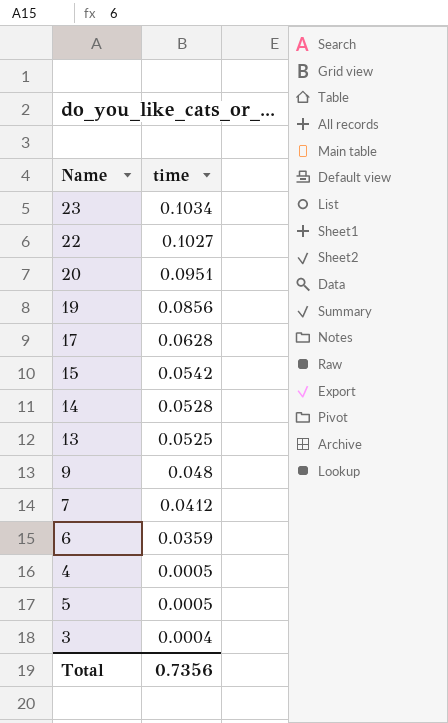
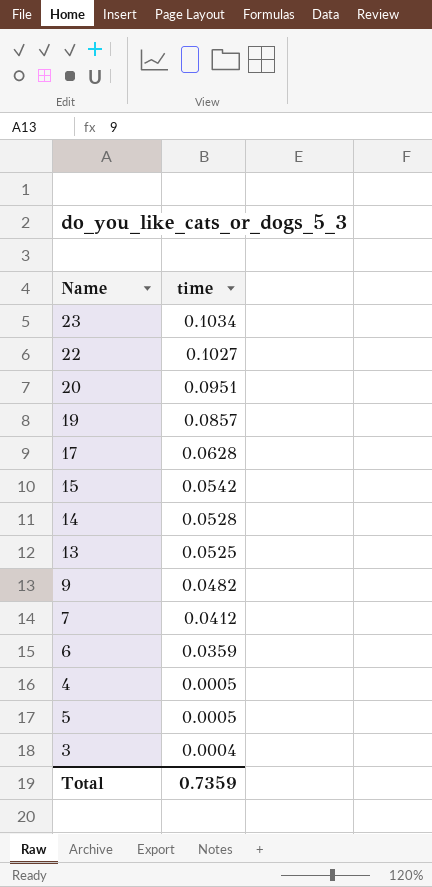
19 | time: 0.0856 -> 0.0857
9 | time: 0.048 -> 0.0482
Total | time: 0.7356 -> 0.7359

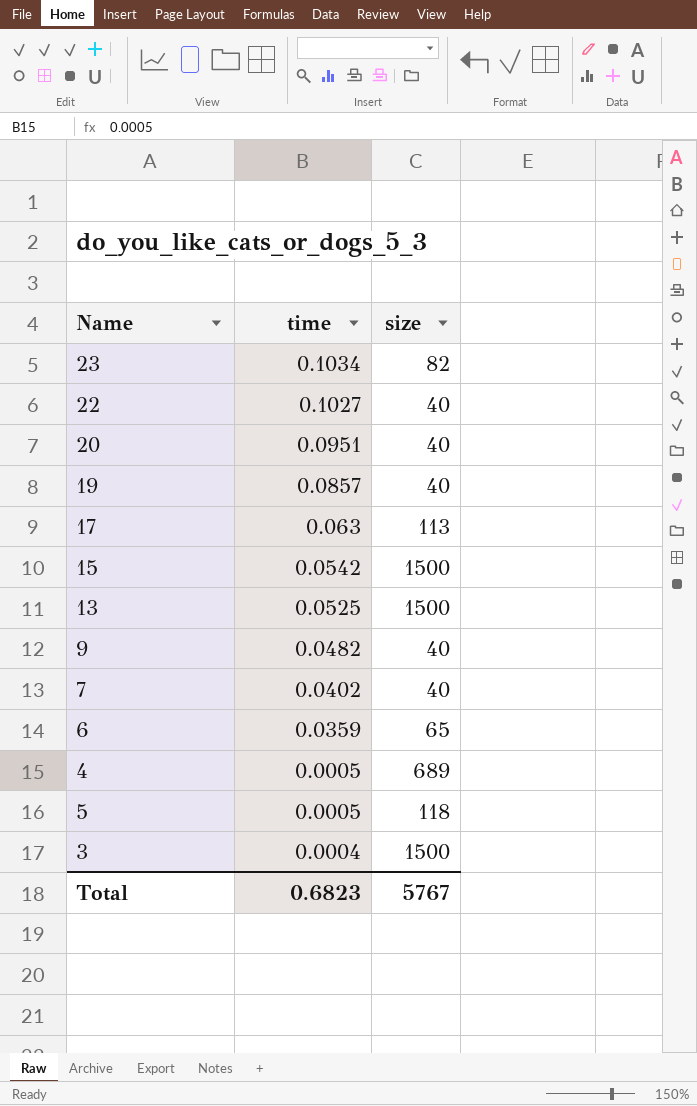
column size | position: none -> 3
row 14: 0.0528 -> none
17 | time: 0.0628 -> 0.063
7 | time: 0.0412 -> 0.0402
Total | time: 0.7359 -> 0.6823

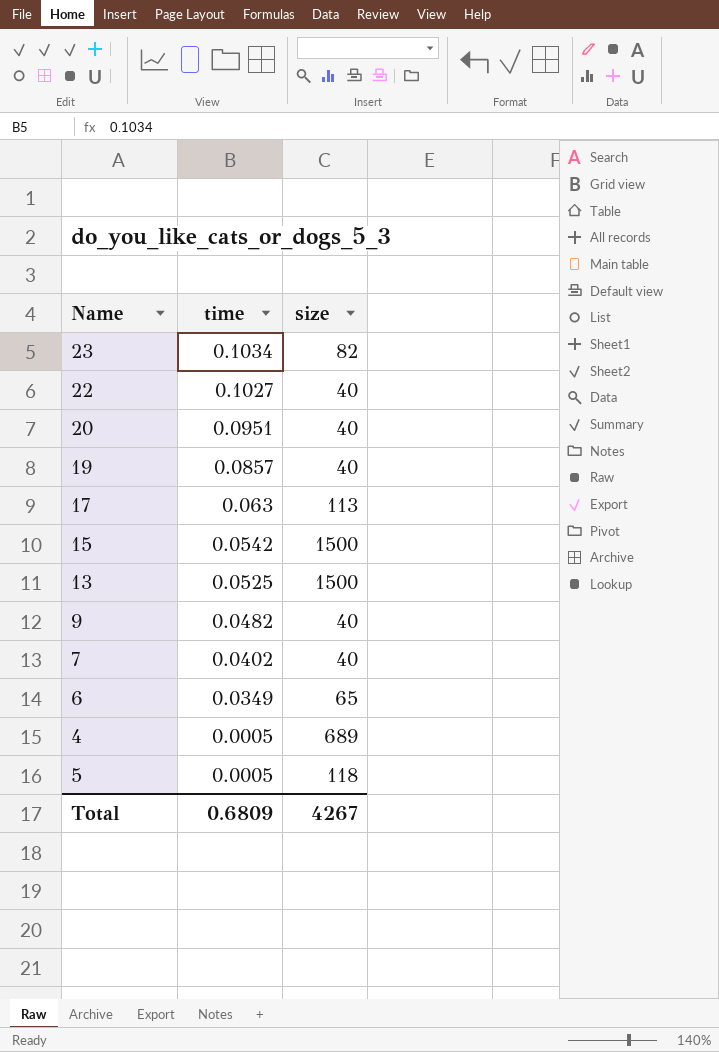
row 3: 0.0004 | 1500 -> none
6 | time: 0.0359 -> 0.0349
Total | time: 0.6823 -> 0.6809
Total | size: 5767 -> 4267

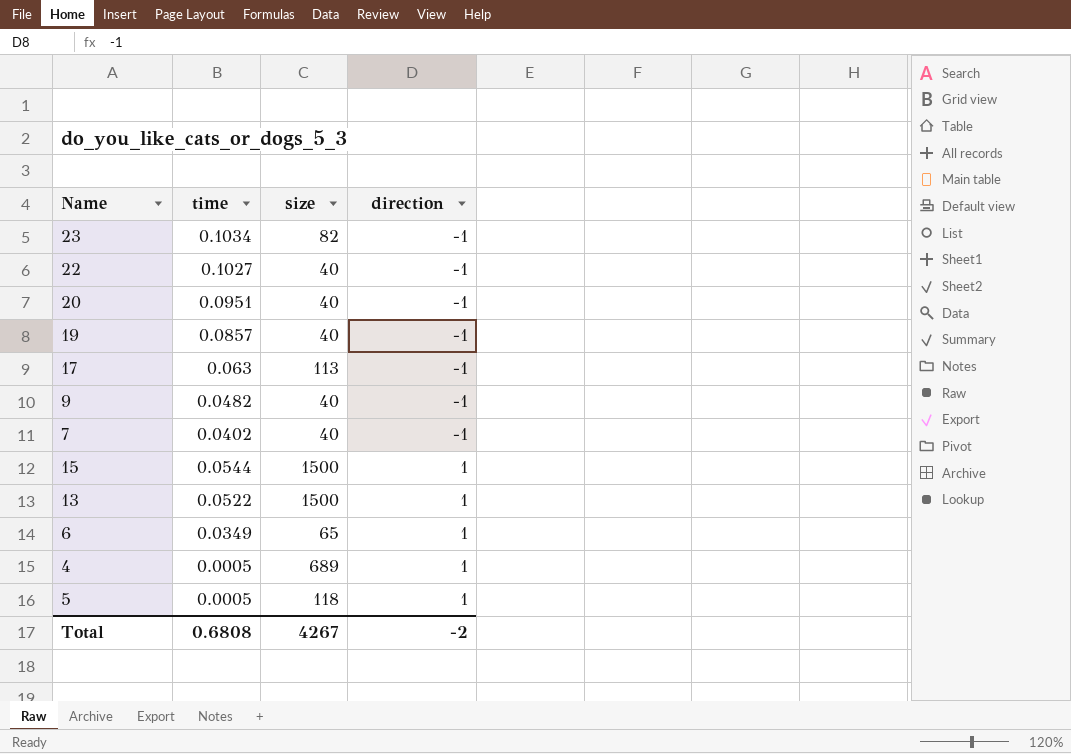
row order: time descending -> direction ascending
column direction | position: none -> 4
15 | time: 0.0542 -> 0.0544
13 | time: 0.0525 -> 0.0522
Total | time: 0.6809 -> 0.6808

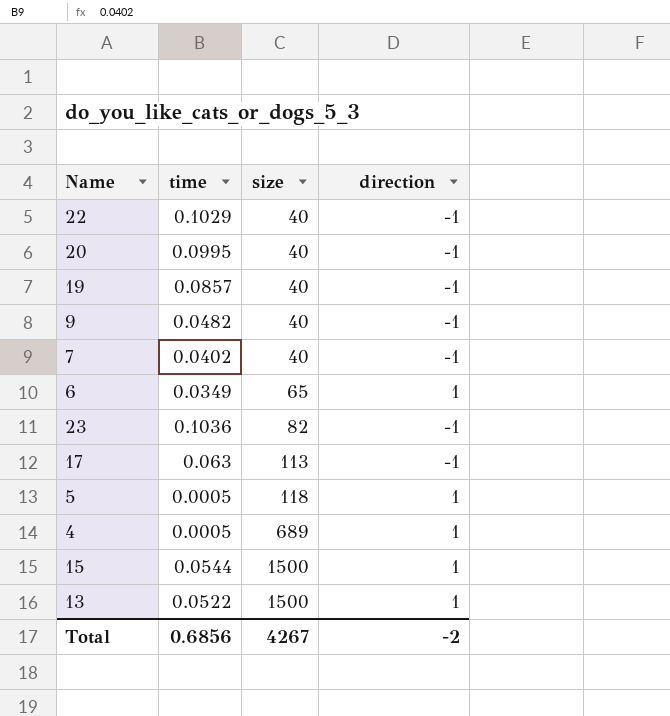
row order: direction ascending -> size ascending
22 | time: 0.1027 -> 0.1029
20 | time: 0.0951 -> 0.0995
23 | time: 0.1034 -> 0.1036
Total | time: 0.6808 -> 0.6856

